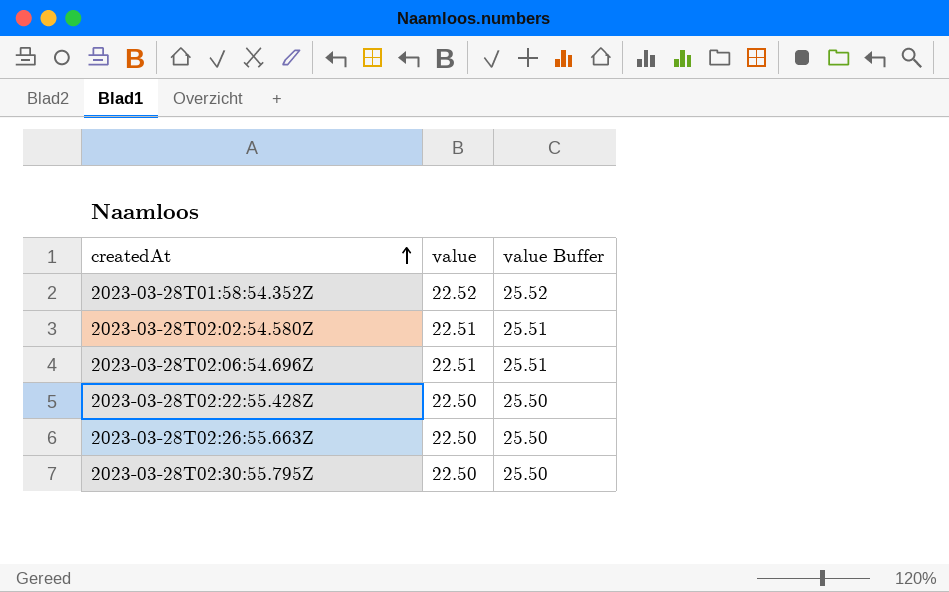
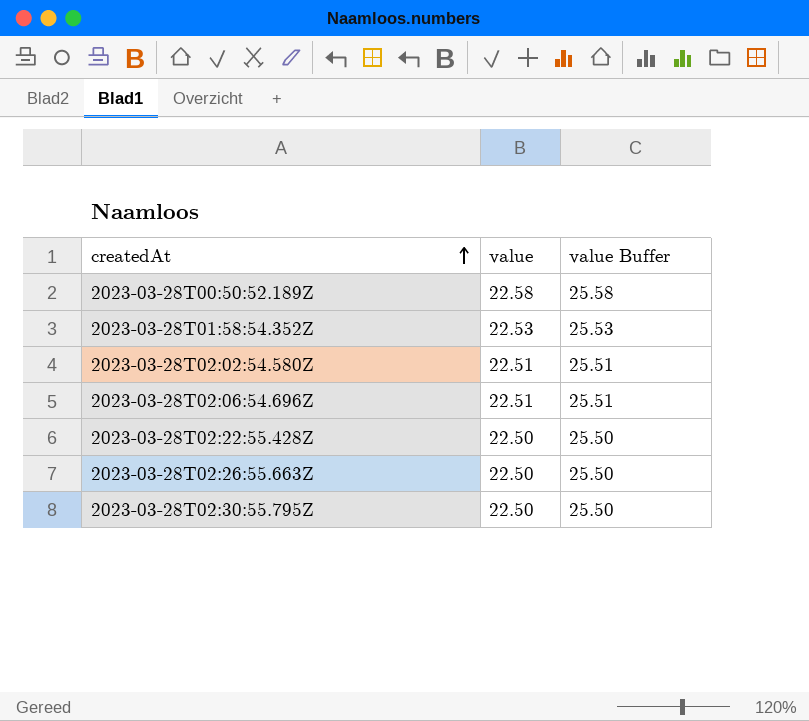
row 2023-03-28T00:50:52.189Z: none -> 22.58 | 25.58
2023-03-28T01:58:54.352Z | value: 22.52 -> 22.53
2023-03-28T01:58:54.352Z | value Buffer: 25.52 -> 25.53

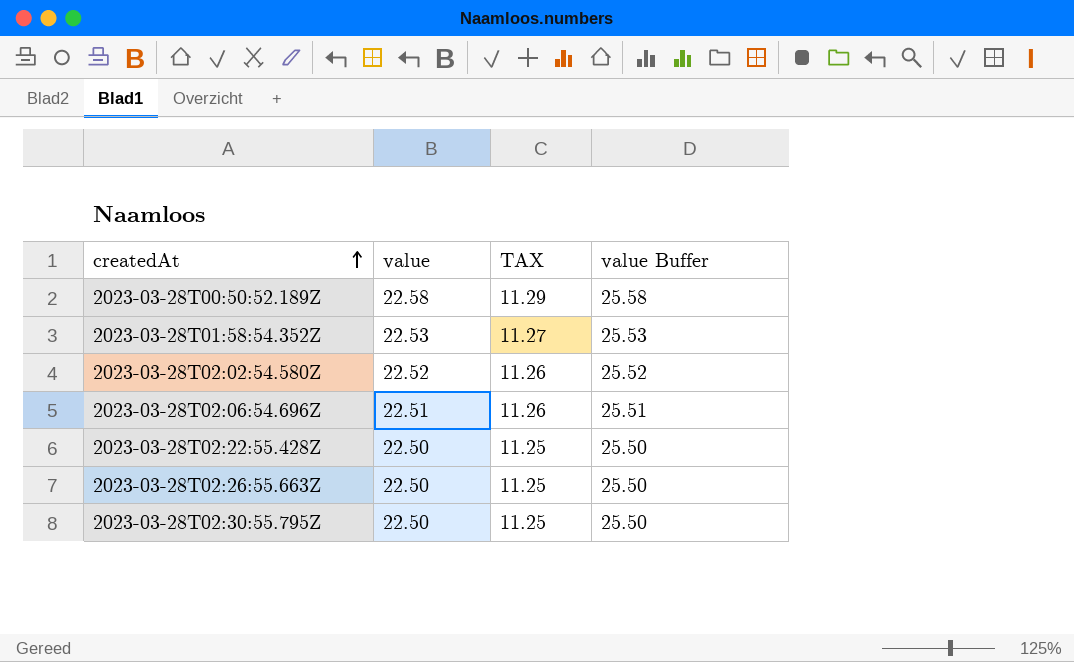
column TAX | formula: none -> [value] * 0.5
2023-03-28T02:02:54.580Z | value: 22.51 -> 22.52
2023-03-28T02:02:54.580Z | value Buffer: 25.51 -> 25.52

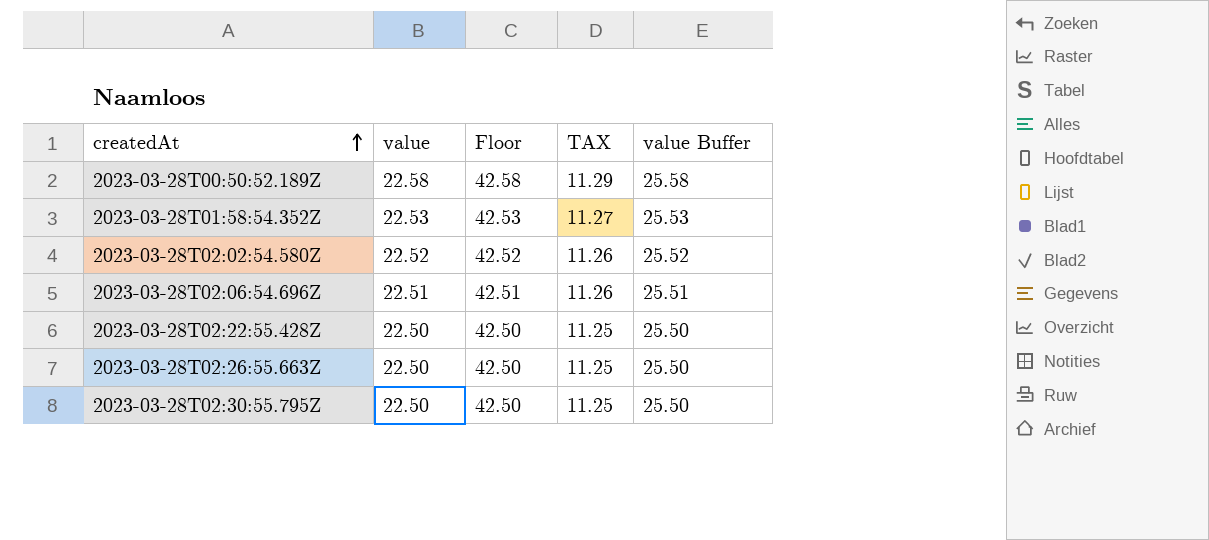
column Floor | formula: none -> [value] + 20

